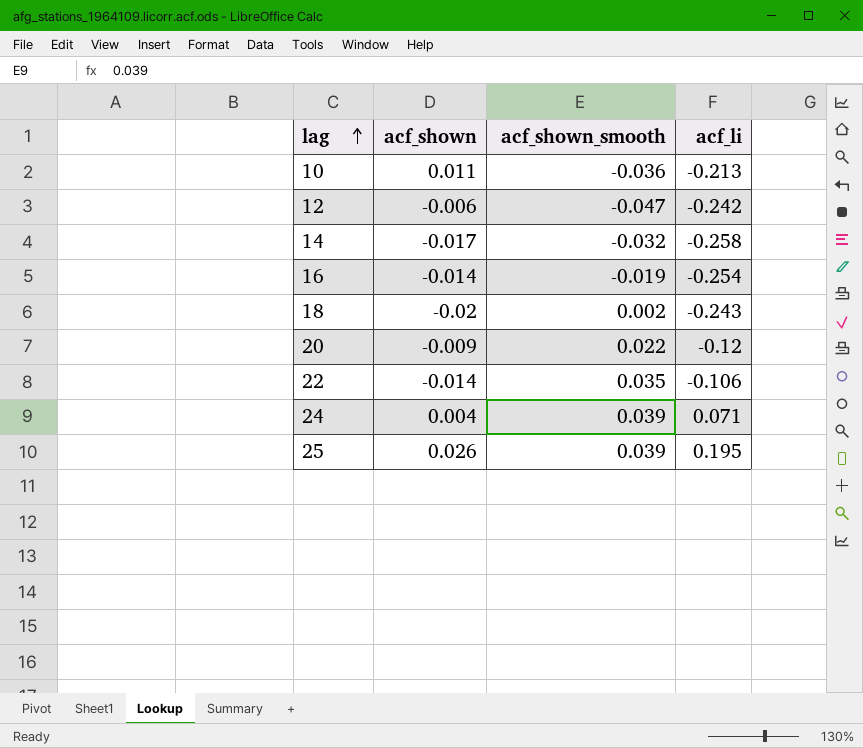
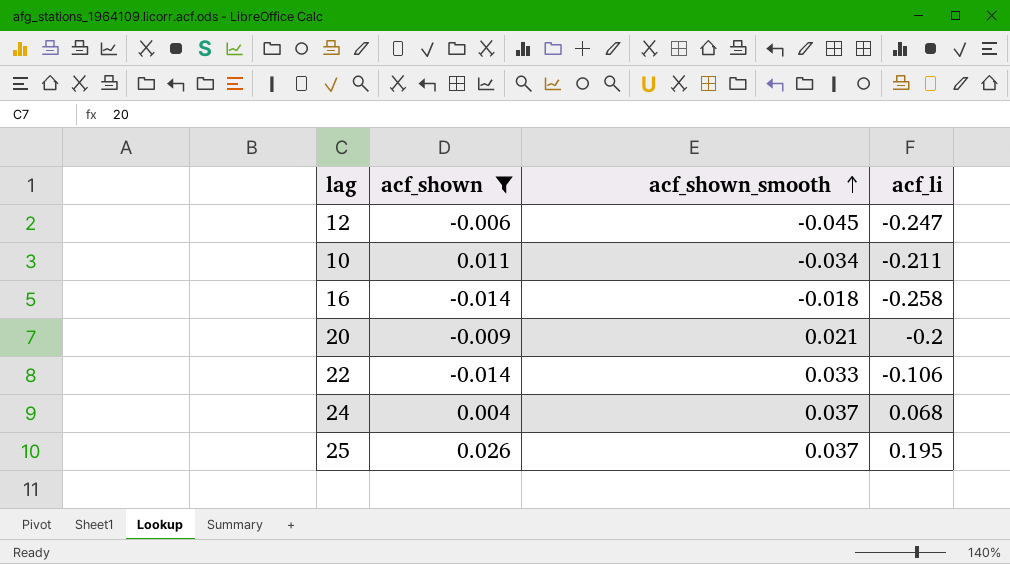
filter: none -> acf_shown >= -0.014
row order: lag ascending -> acf_shown_smooth ascending
12 | acf_shown_smooth: -0.047 -> -0.045
12 | acf_li: -0.242 -> -0.247
10 | acf_shown_smooth: -0.036 -> -0.034
10 | acf_li: -0.213 -> -0.211
16 | acf_shown_smooth: -0.019 -> -0.018
16 | acf_li: -0.254 -> -0.258
20 | acf_shown_smooth: 0.022 -> 0.021
20 | acf_li: -0.12 -> -0.2
22 | acf_shown_smooth: 0.035 -> 0.033
24 | acf_shown_smooth: 0.039 -> 0.037
24 | acf_li: 0.071 -> 0.068
25 | acf_shown_smooth: 0.039 -> 0.037

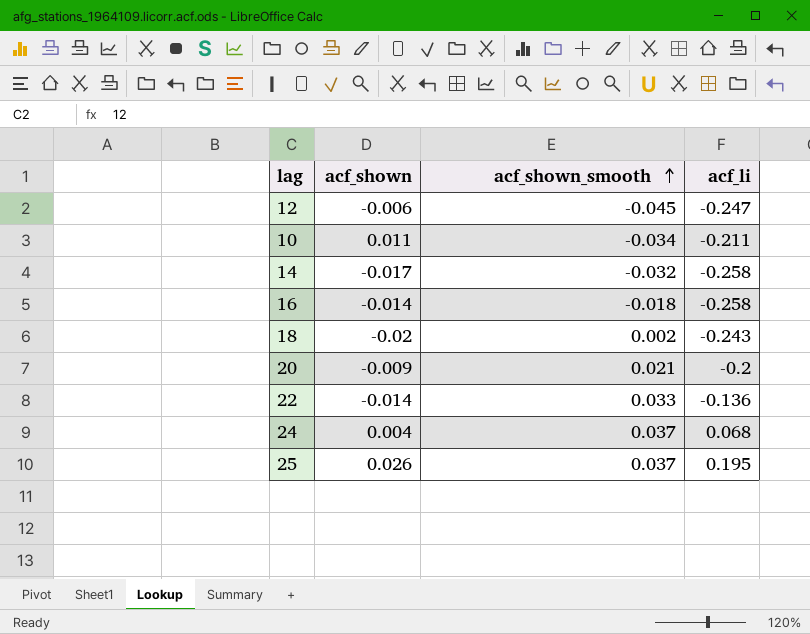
filter: acf_shown >= -0.014 -> none
22 | acf_li: -0.106 -> -0.136

